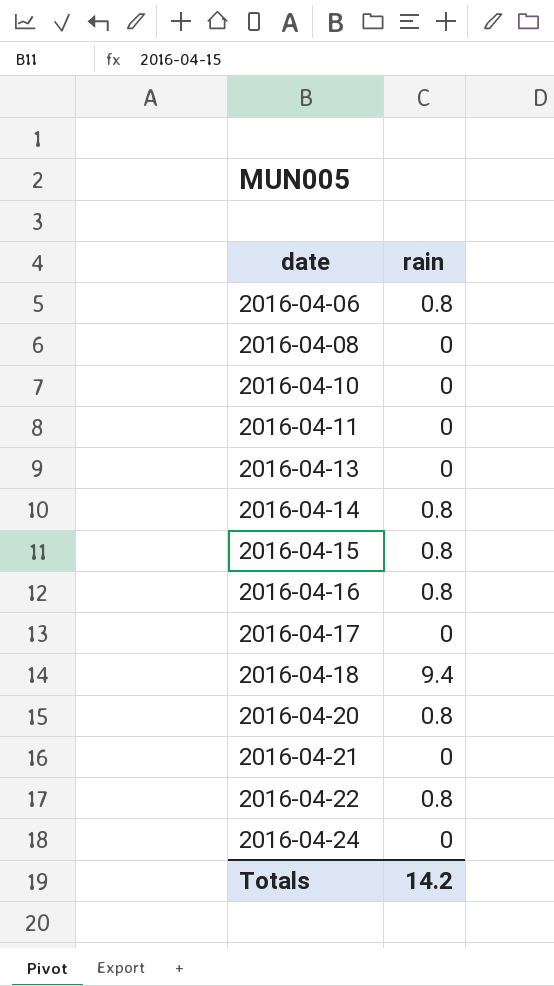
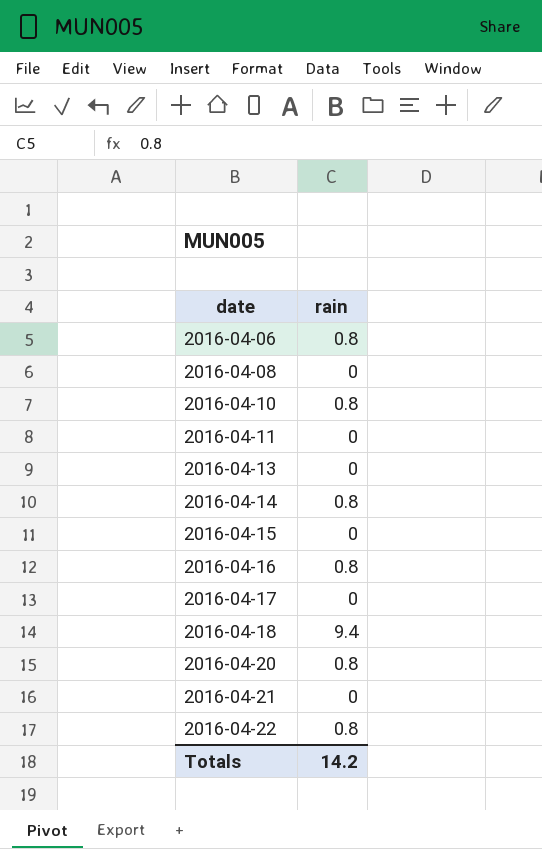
row 2016-04-24: 0 -> none
2016-04-10 | rain: 0 -> 0.8
2016-04-15 | rain: 0.8 -> 0

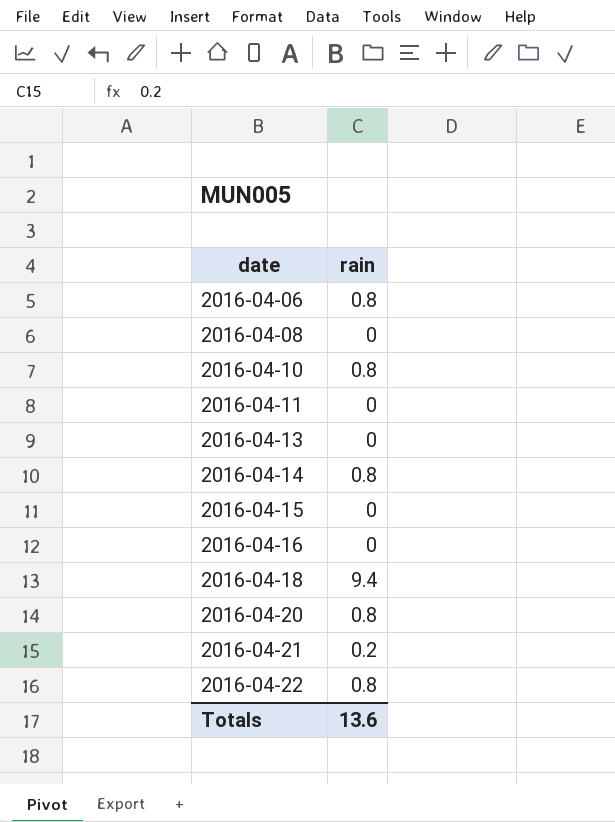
row 2016-04-17: 0 -> none
2016-04-16 | rain: 0.8 -> 0
2016-04-21 | rain: 0 -> 0.2
Totals | rain: 14.2 -> 13.6

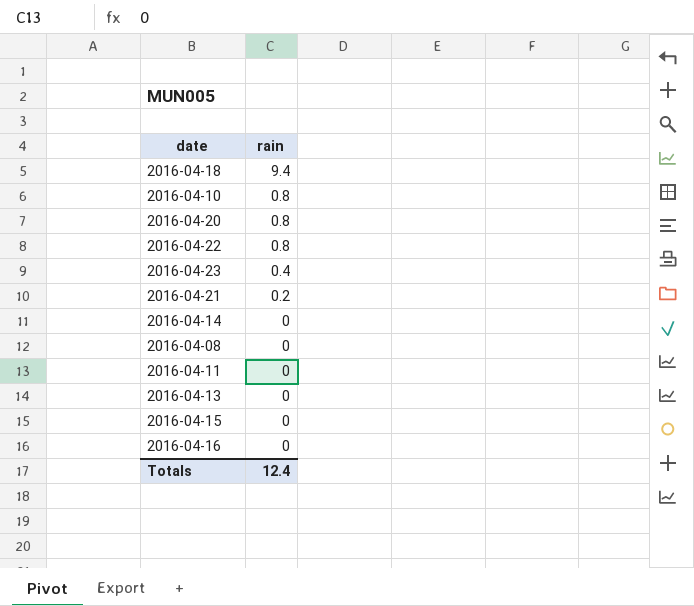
row order: date ascending -> rain descending
row 2016-04-06: 0.8 -> none
row 2016-04-23: none -> 0.4
2016-04-14 | rain: 0.8 -> 0
Totals | rain: 13.6 -> 12.4

